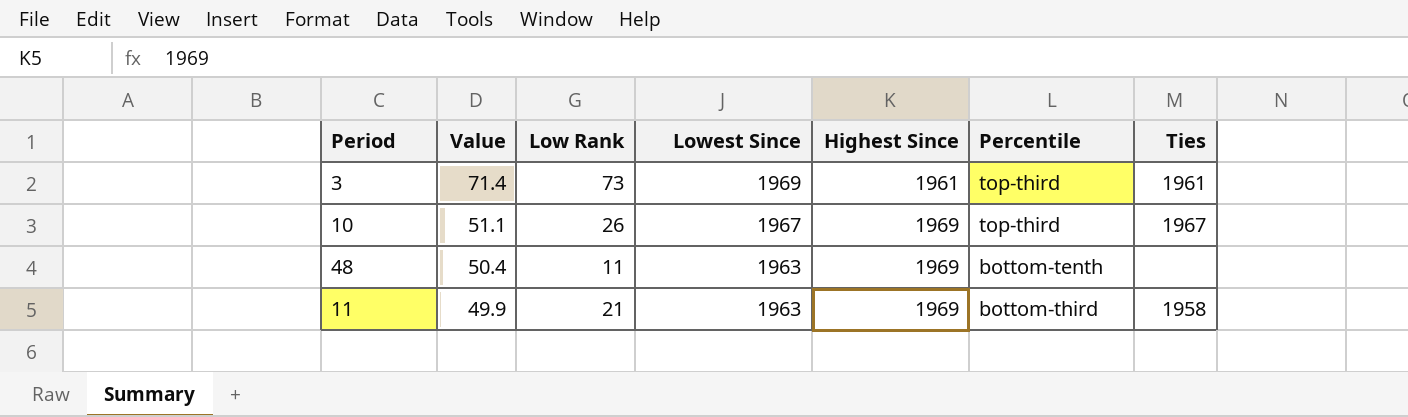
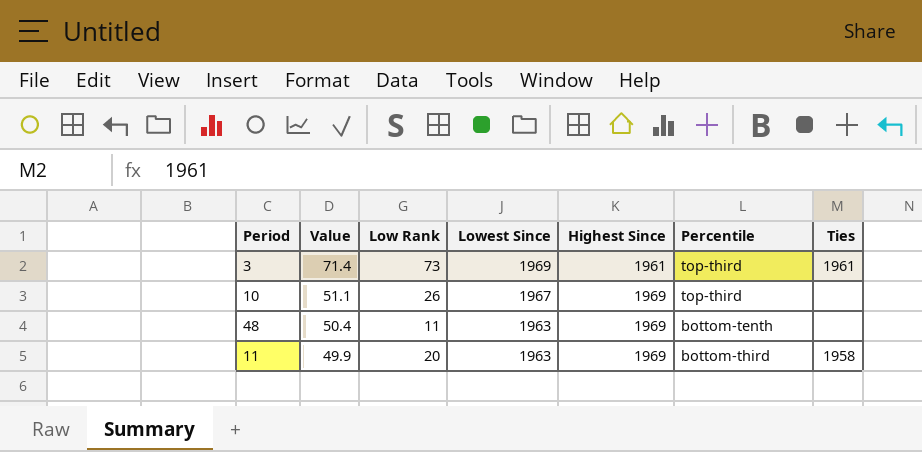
10 | Ties: 1967 -> none
11 | Low Rank: 21 -> 20

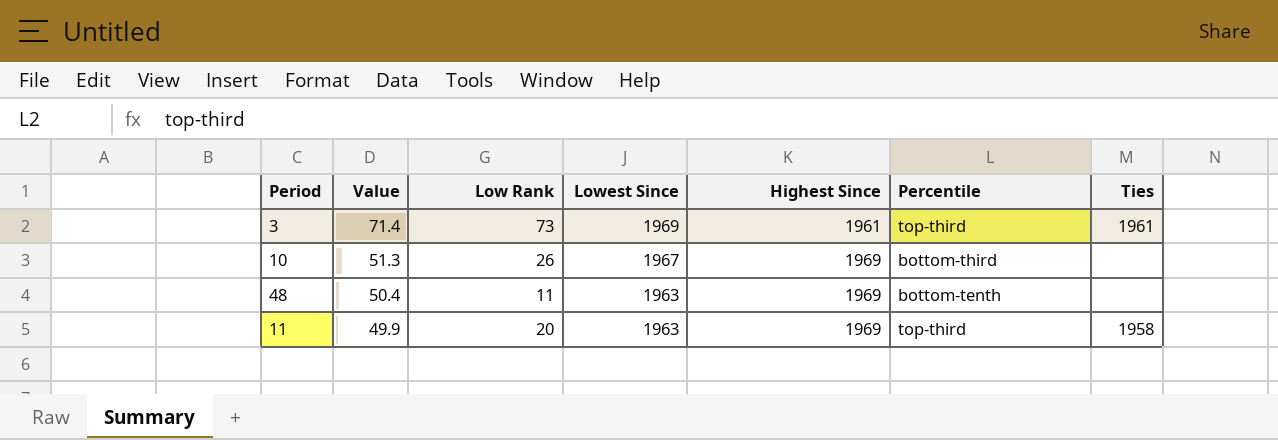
10 | Value: 51.1 -> 51.3
10 | Percentile: top-third -> bottom-third
11 | Percentile: bottom-third -> top-third

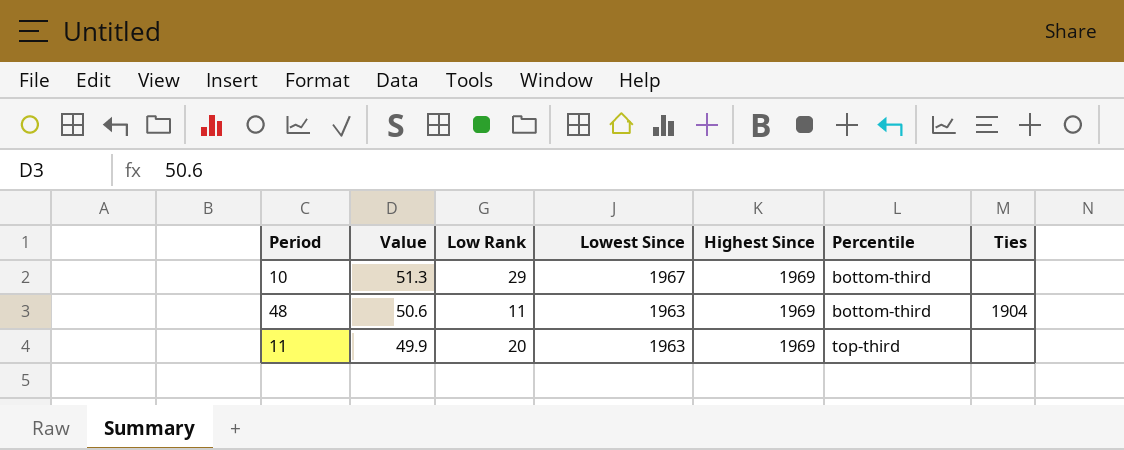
row 3: 71.4 | 73 | 1969 | 1961 | top-third | 1961 -> none
10 | Low Rank: 26 -> 29
48 | Value: 50.4 -> 50.6
48 | Percentile: bottom-tenth -> bottom-third
48 | Ties: none -> 1904
11 | Ties: 1958 -> none

